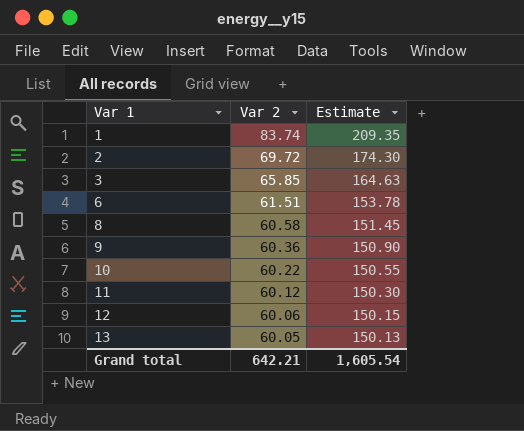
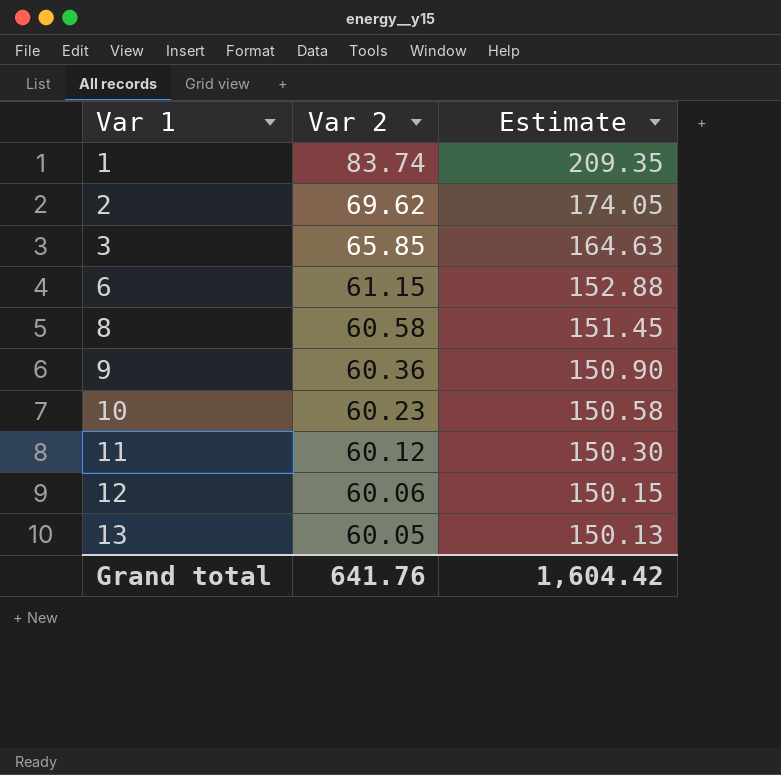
2 | Var 2: 69.72 -> 69.62
2 | Estimate: 174.30 -> 174.05
6 | Var 2: 61.51 -> 61.15
6 | Estimate: 153.78 -> 152.88
10 | Var 2: 60.22 -> 60.23
10 | Estimate: 150.55 -> 150.58
Grand total | Var 2: 642.21 -> 641.76
Grand total | Estimate: 1,605.54 -> 1,604.42

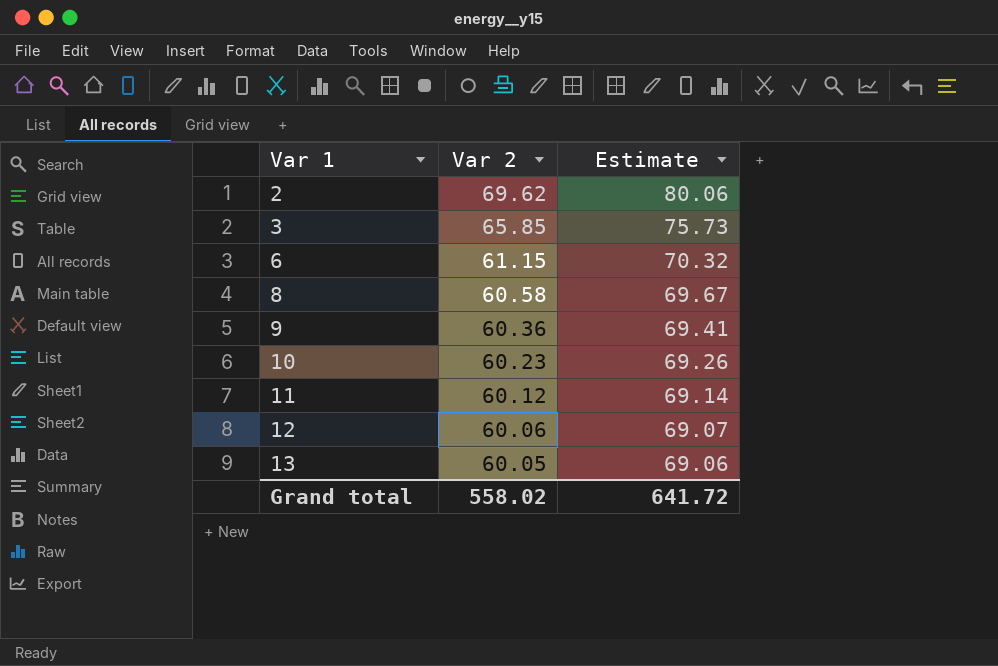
column Estimate | formula: [Var 2] * 2.5 -> [Var 2] * 1.15
row 1: 83.74 | 209.35 -> none
Grand total | Var 2: 641.76 -> 558.02
Grand total | Estimate: 1,604.42 -> 641.72

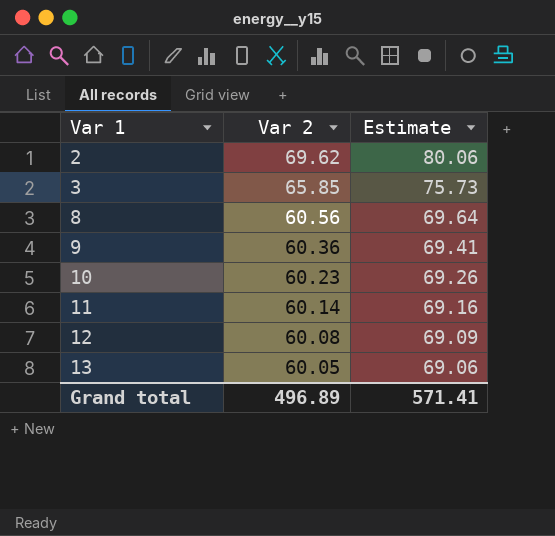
row 6: 61.15 | 70.32 -> none
8 | Var 2: 60.58 -> 60.56
8 | Estimate: 69.67 -> 69.64
11 | Var 2: 60.12 -> 60.14
11 | Estimate: 69.14 -> 69.16
12 | Var 2: 60.06 -> 60.08
12 | Estimate: 69.07 -> 69.09
Grand total | Var 2: 558.02 -> 496.89
Grand total | Estimate: 641.72 -> 571.41

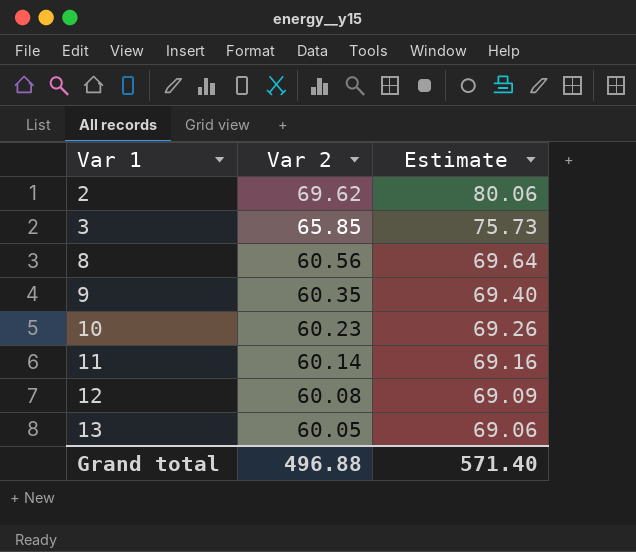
9 | Var 2: 60.36 -> 60.35
9 | Estimate: 69.41 -> 69.40
Grand total | Var 2: 496.89 -> 496.88
Grand total | Estimate: 571.41 -> 571.40

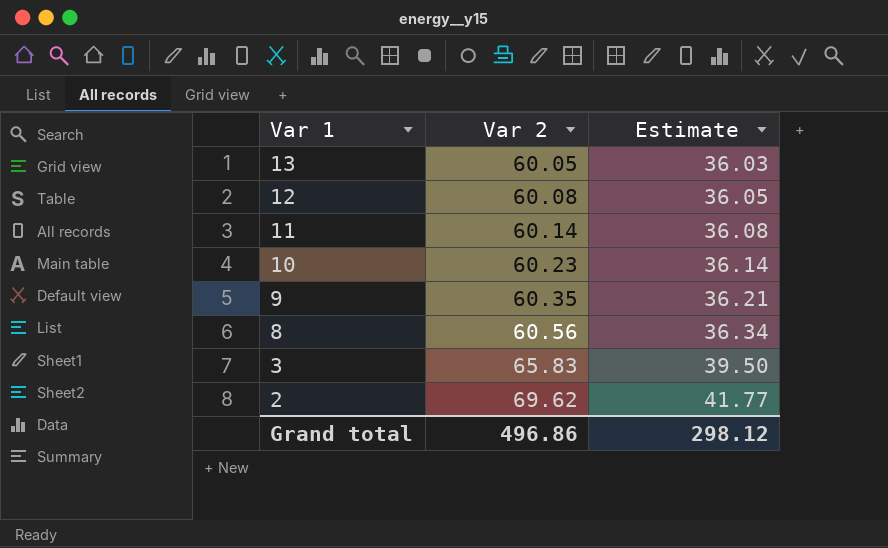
row order: Var 1 ascending -> Var 1 descending
column Estimate | formula: [Var 2] * 1.15 -> [Var 2] * 0.6
3 | Var 2: 65.85 -> 65.83
Grand total | Var 2: 496.88 -> 496.86
Grand total | Estimate: 571.40 -> 298.12

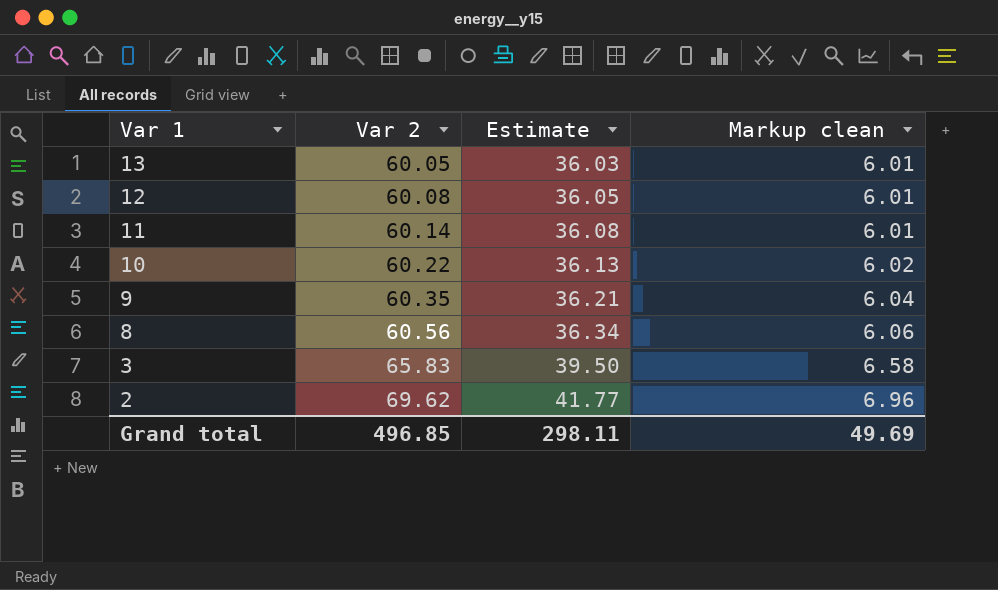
column Markup clean | formula: none -> [Var 2] * 0.1
10 | Var 2: 60.23 -> 60.22
10 | Estimate: 36.14 -> 36.13
Grand total | Var 2: 496.86 -> 496.85
Grand total | Estimate: 298.12 -> 298.11

